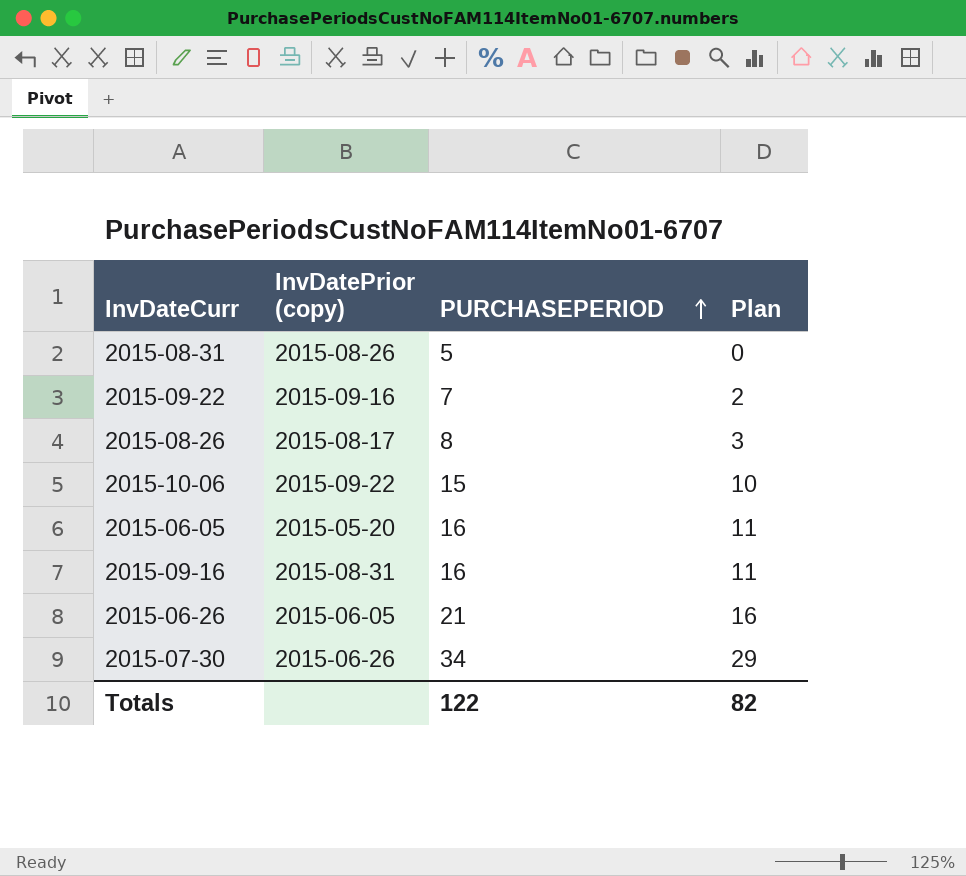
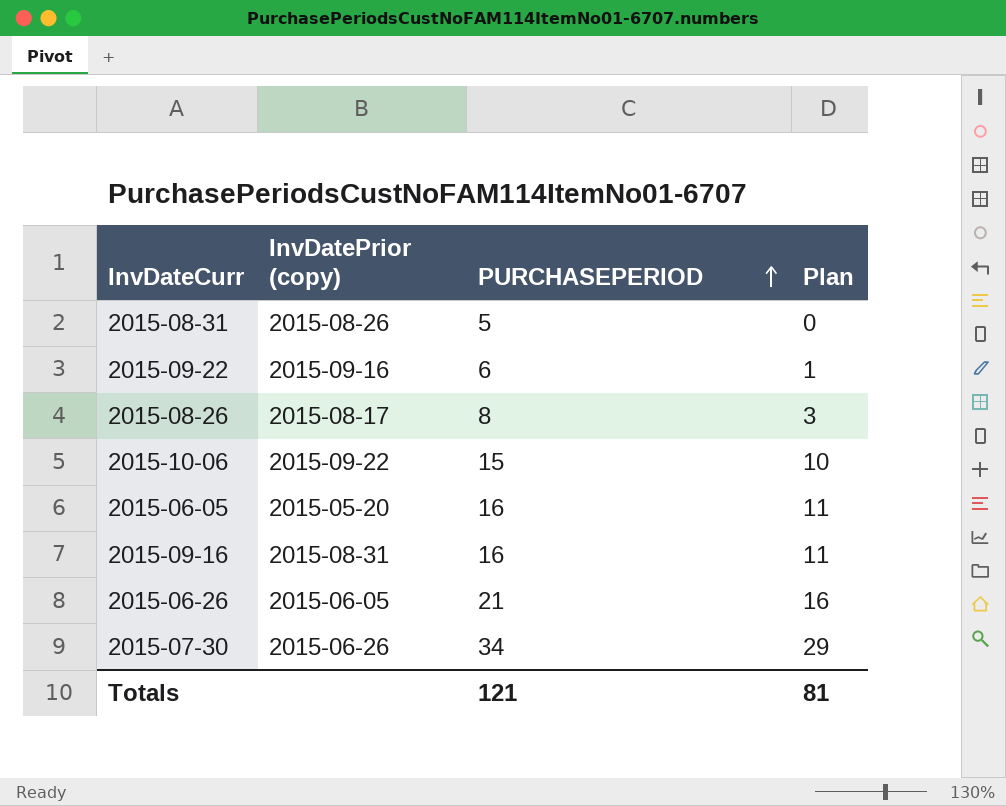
2015-09-22 | PURCHASEPERIOD: 7 -> 6
2015-09-22 | Plan: 2 -> 1
Totals | PURCHASEPERIOD: 122 -> 121
Totals | Plan: 82 -> 81

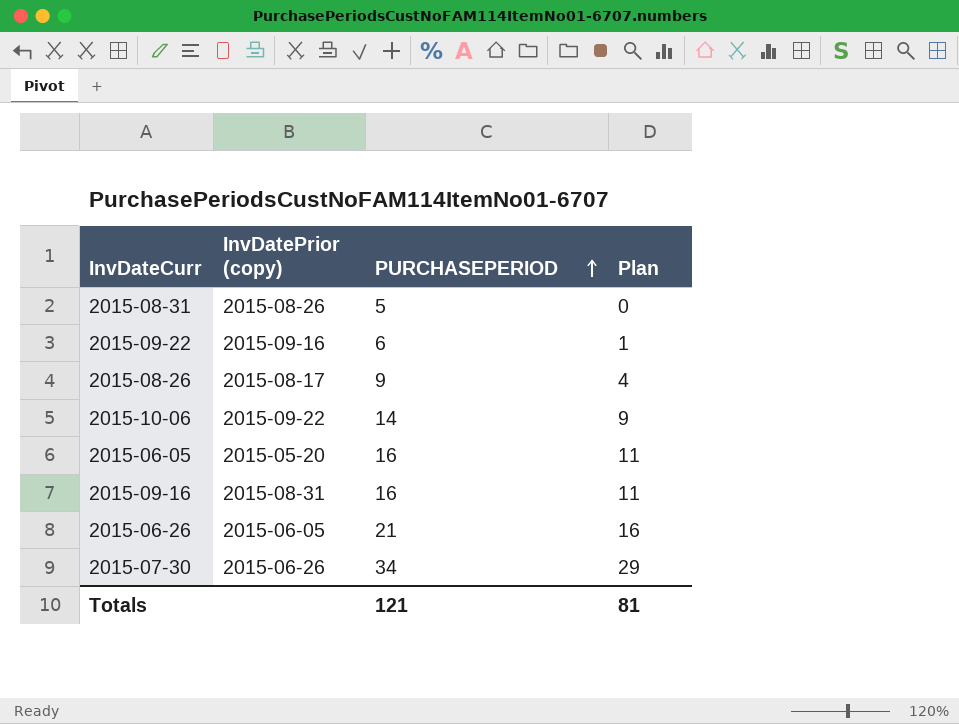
2015-08-26 | PURCHASEPERIOD: 8 -> 9
2015-08-26 | Plan: 3 -> 4
2015-10-06 | PURCHASEPERIOD: 15 -> 14
2015-10-06 | Plan: 10 -> 9

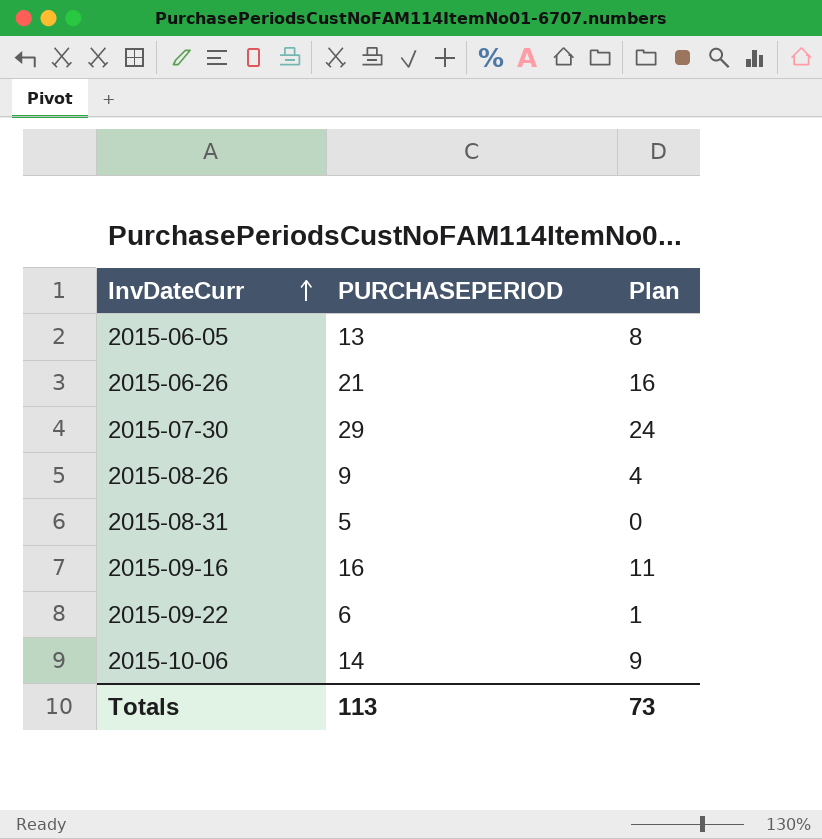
row order: PURCHASEPERIOD ascending -> InvDateCurr ascending
column InvDatePrior (copy) | position: 2 -> none
2015-06-05 | PURCHASEPERIOD: 16 -> 13
2015-06-05 | Plan: 11 -> 8
2015-07-30 | PURCHASEPERIOD: 34 -> 29
2015-07-30 | Plan: 29 -> 24
Totals | PURCHASEPERIOD: 121 -> 113
Totals | Plan: 81 -> 73

